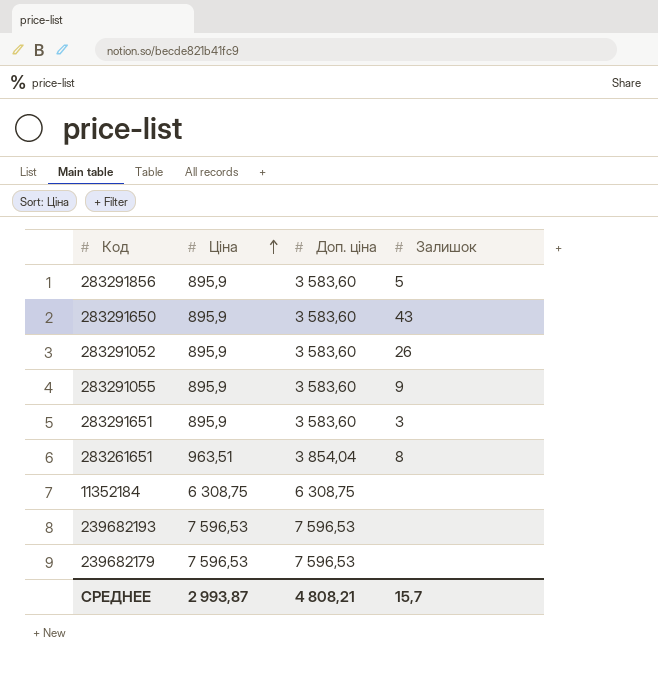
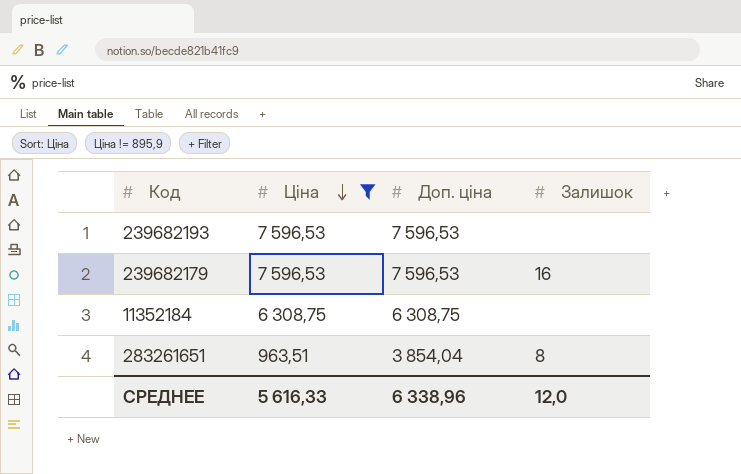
filter: none -> Ціна != 895,9
row order: Ціна ascending -> Ціна descending
239682179 | Залишок: none -> 16
СРЕДНЕЕ | Ціна: 2 993,87 -> 5 616,33
СРЕДНЕЕ | Доп. ціна: 4 808,21 -> 6 338,96
СРЕДНЕЕ | Залишок: 15,7 -> 12,0

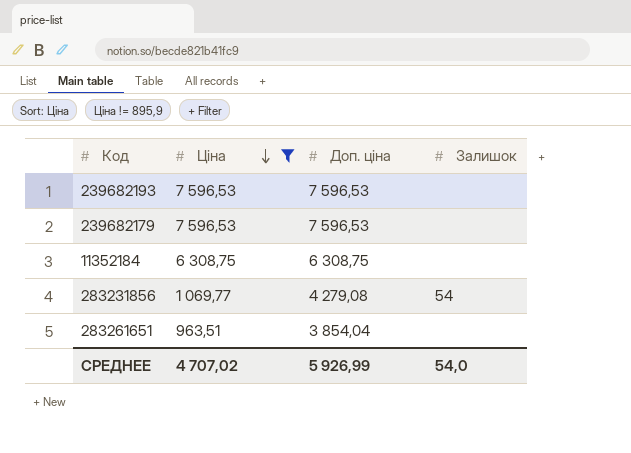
239682179 | Залишок: 16 -> none
row 283231856: none -> 1 069,77 | 4 279,08 | 54
283261651 | Залишок: 8 -> none
СРЕДНЕЕ | Ціна: 5 616,33 -> 4 707,02
СРЕДНЕЕ | Доп. ціна: 6 338,96 -> 5 926,99
СРЕДНЕЕ | Залишок: 12,0 -> 54,0

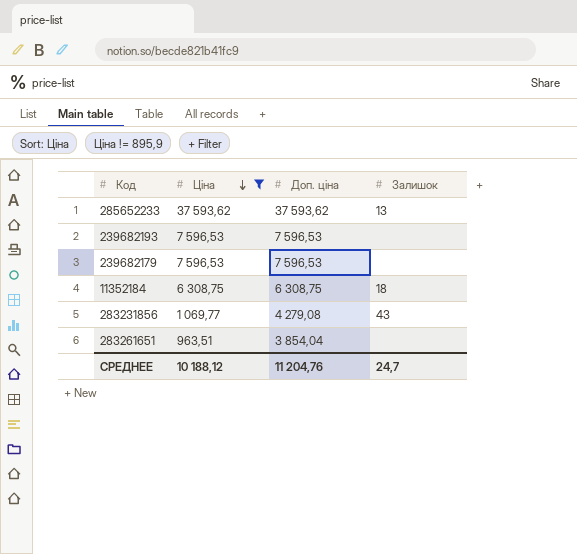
row 285652233: none -> 37 593,62 | 37 593,62 | 13
11352184 | Залишок: none -> 18
283231856 | Залишок: 54 -> 43
СРЕДНЕЕ | Ціна: 4 707,02 -> 10 188,12
СРЕДНЕЕ | Доп. ціна: 5 926,99 -> 11 204,76
СРЕДНЕЕ | Залишок: 54,0 -> 24,7

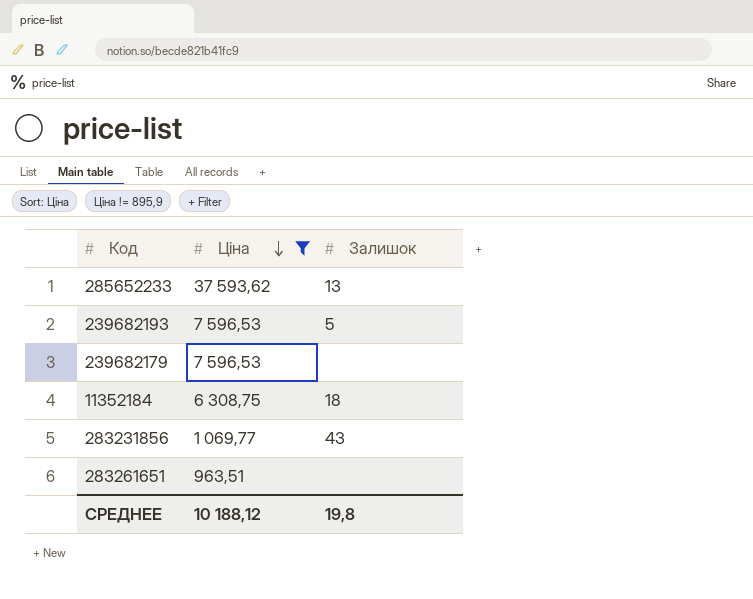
column Доп. ціна | position: 3 -> none
239682193 | Залишок: none -> 5
СРЕДНЕЕ | Залишок: 24,7 -> 19,8

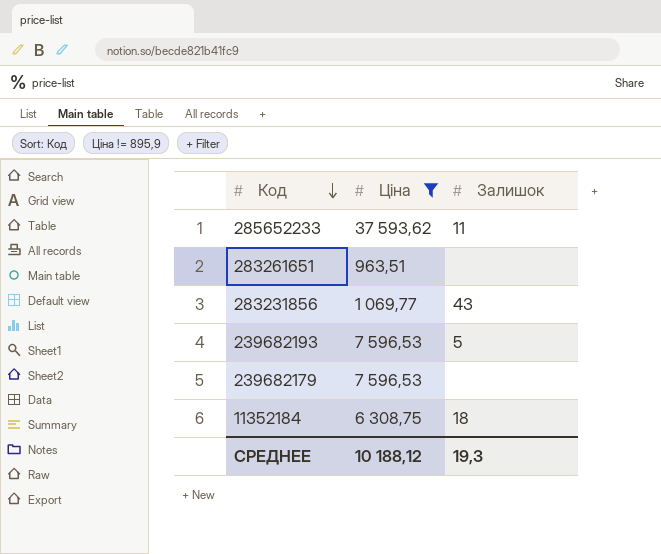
row order: Ціна descending -> Код descending
285652233 | Залишок: 13 -> 11
СРЕДНЕЕ | Залишок: 19,8 -> 19,3

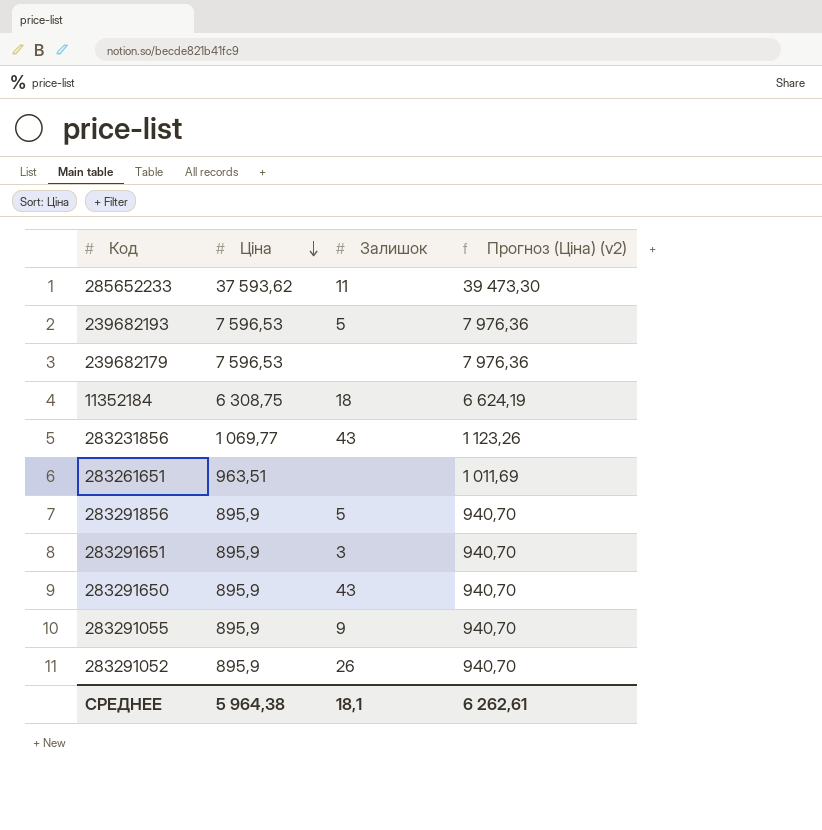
filter: Ціна != 895,9 -> none
row order: Код descending -> Ціна descending
column Прогноз (Ціна) (v2) | formula: none -> [Ціна] * 1,05
СРЕДНЕЕ | Ціна: 10 188,12 -> 5 964,38
СРЕДНЕЕ | Залишок: 19,3 -> 18,1

